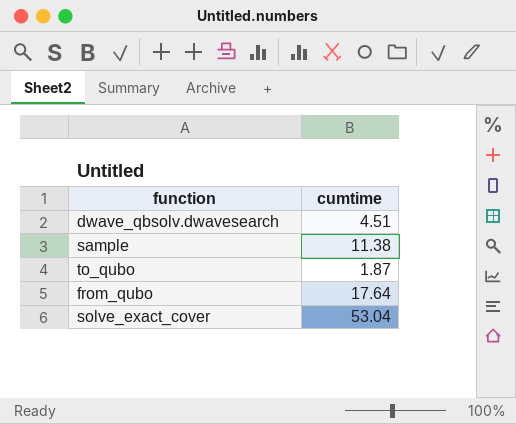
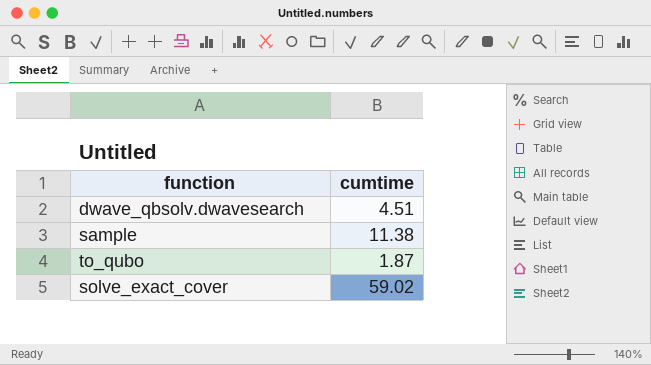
row from_qubo: 17.64 -> none
solve_exact_cover | cumtime: 53.04 -> 59.02

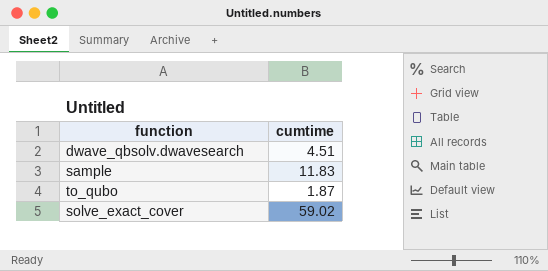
sample | cumtime: 11.38 -> 11.83

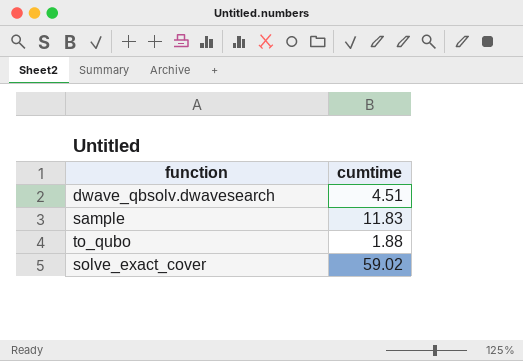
to_qubo | cumtime: 1.87 -> 1.88

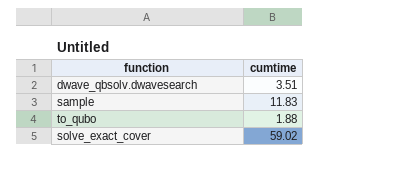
dwave_qbsolv.dwavesearch | cumtime: 4.51 -> 3.51

